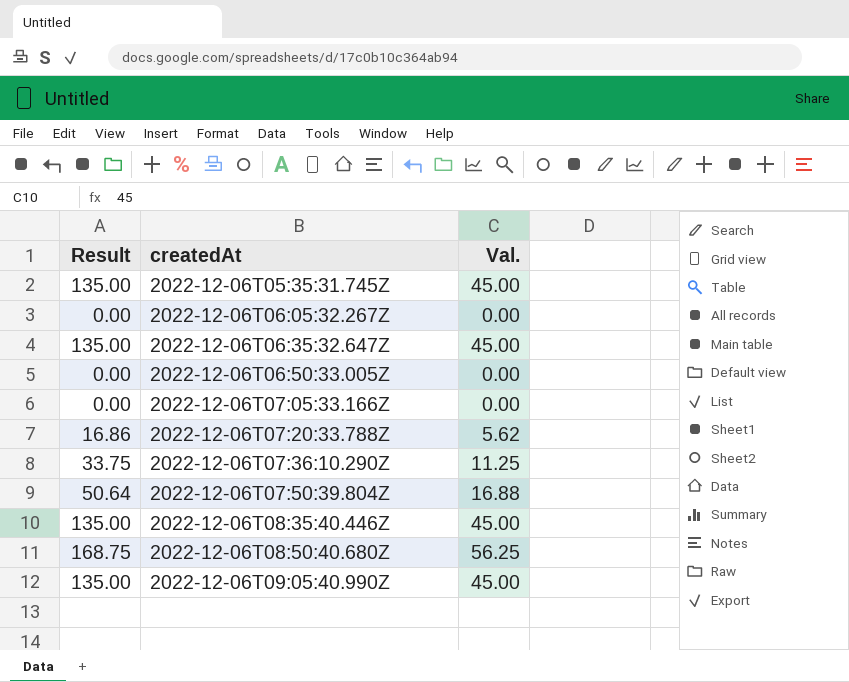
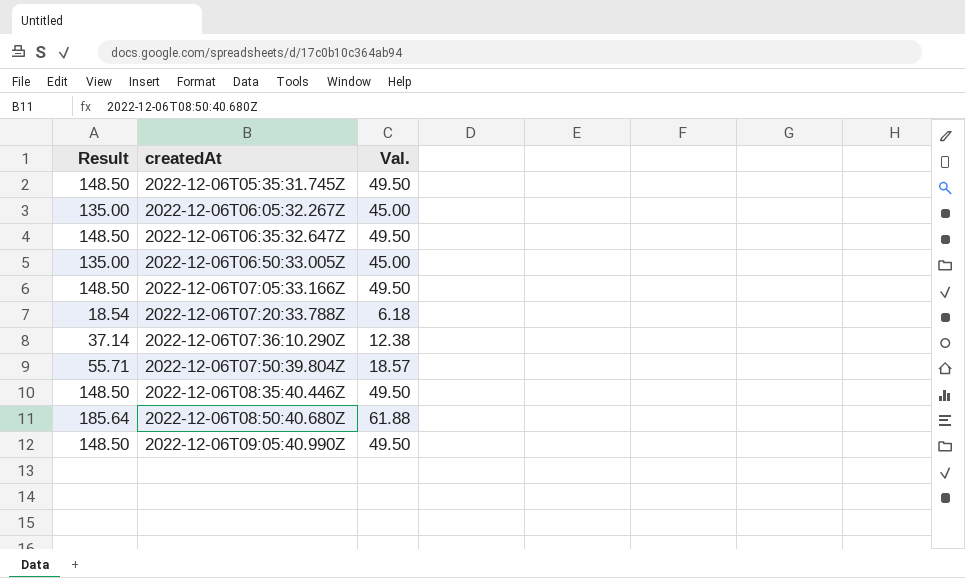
2022-12-06T05:35:31.745Z | Result: 135.00 -> 148.50
2022-12-06T05:35:31.745Z | Val.: 45.00 -> 49.50
2022-12-06T06:05:32.267Z | Result: 0.00 -> 135.00
2022-12-06T06:05:32.267Z | Val.: 0.00 -> 45.00
2022-12-06T06:35:32.647Z | Result: 135.00 -> 148.50
2022-12-06T06:35:32.647Z | Val.: 45.00 -> 49.50
2022-12-06T06:50:33.005Z | Result: 0.00 -> 135.00
2022-12-06T06:50:33.005Z | Val.: 0.00 -> 45.00
2022-12-06T07:05:33.166Z | Result: 0.00 -> 148.50
2022-12-06T07:05:33.166Z | Val.: 0.00 -> 49.50
2022-12-06T07:20:33.788Z | Result: 16.86 -> 18.54
2022-12-06T07:20:33.788Z | Val.: 5.62 -> 6.18
2022-12-06T07:36:10.290Z | Result: 33.75 -> 37.14
2022-12-06T07:36:10.290Z | Val.: 11.25 -> 12.38
2022-12-06T07:50:39.804Z | Result: 50.64 -> 55.71
2022-12-06T07:50:39.804Z | Val.: 16.88 -> 18.57
2022-12-06T08:35:40.446Z | Result: 135.00 -> 148.50
2022-12-06T08:35:40.446Z | Val.: 45.00 -> 49.50
2022-12-06T08:50:40.680Z | Result: 168.75 -> 185.64
2022-12-06T08:50:40.680Z | Val.: 56.25 -> 61.88
2022-12-06T09:05:40.990Z | Result: 135.00 -> 148.50
2022-12-06T09:05:40.990Z | Val.: 45.00 -> 49.50

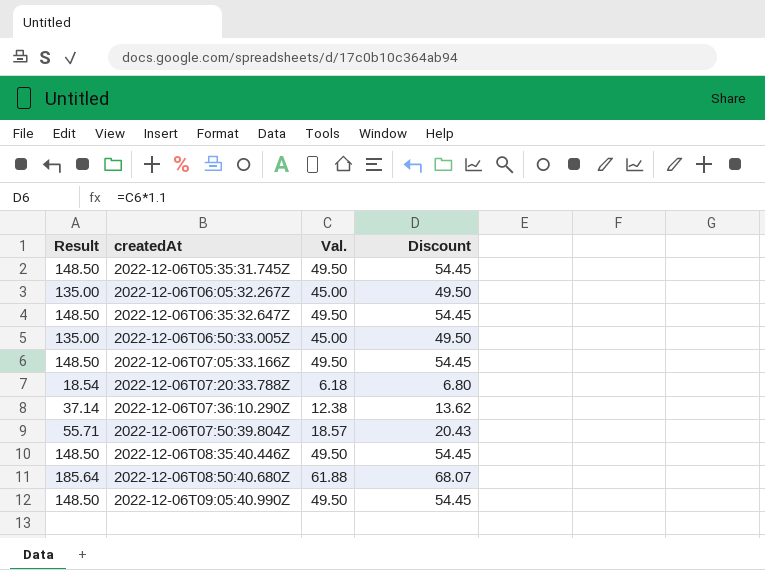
column Discount | formula: none -> [Val.] * 1.1

